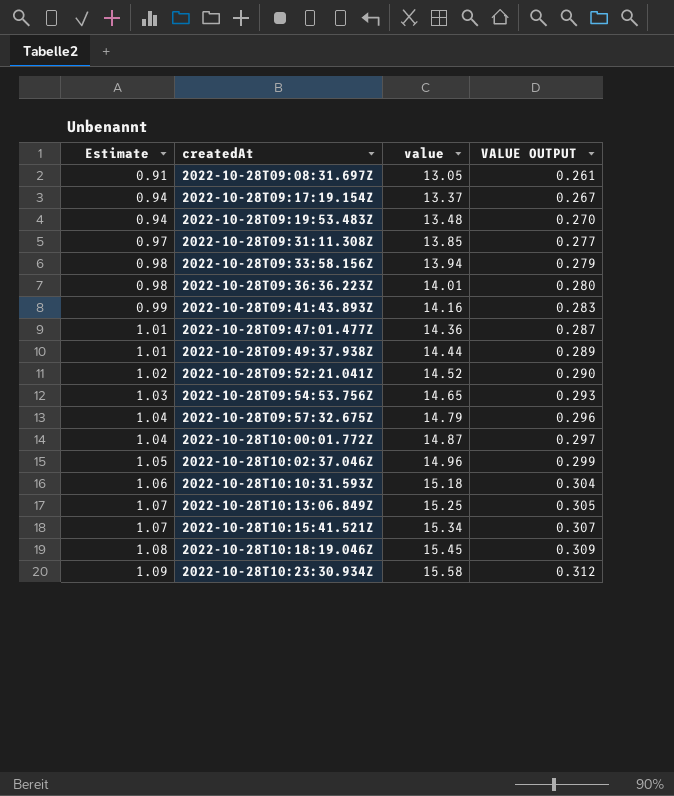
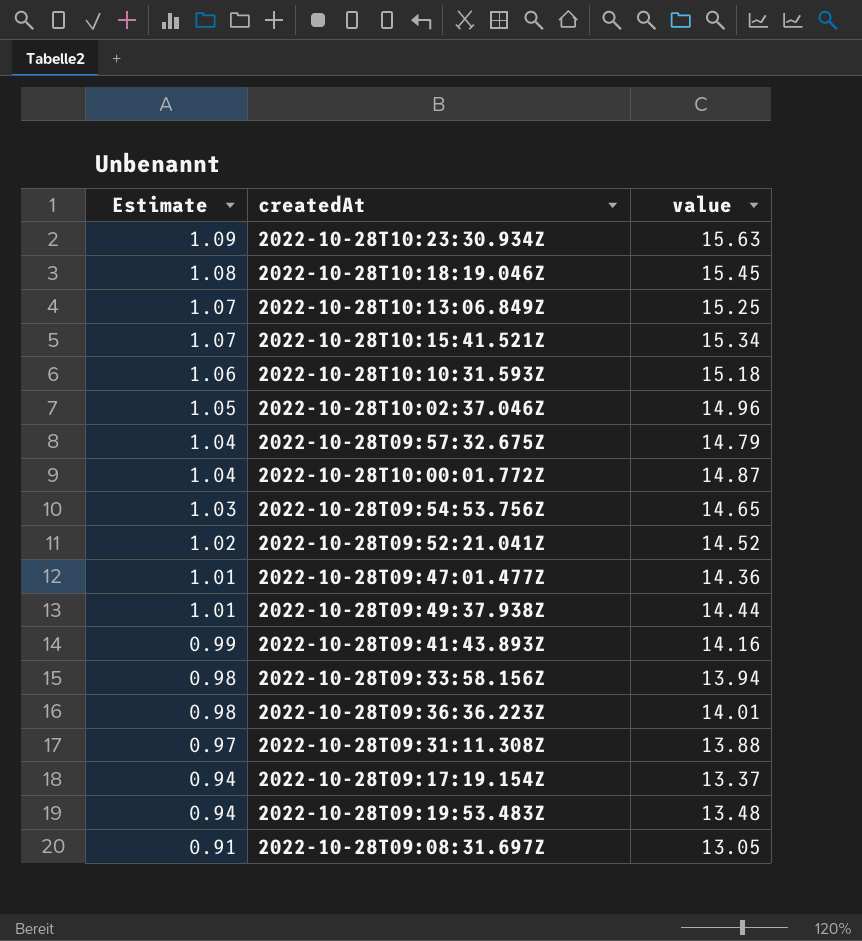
row order: Estimate ascending -> Estimate descending
column VALUE OUTPUT | formula: [value] * 0.02 -> none
2022-10-28T10:23:30.934Z | value: 15.58 -> 15.63
2022-10-28T09:31:11.308Z | value: 13.85 -> 13.88

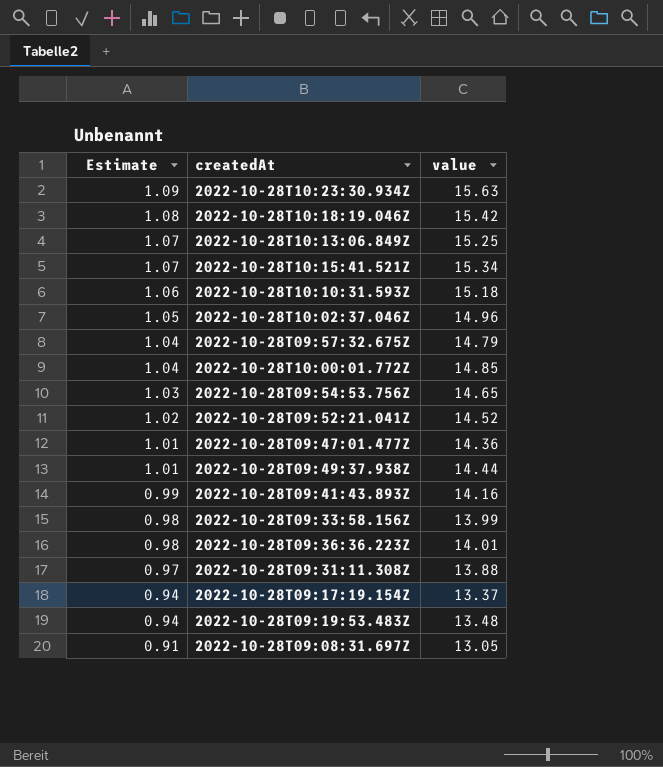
2022-10-28T10:18:19.046Z | value: 15.45 -> 15.42
2022-10-28T10:00:01.772Z | value: 14.87 -> 14.85
2022-10-28T09:33:58.156Z | value: 13.94 -> 13.99

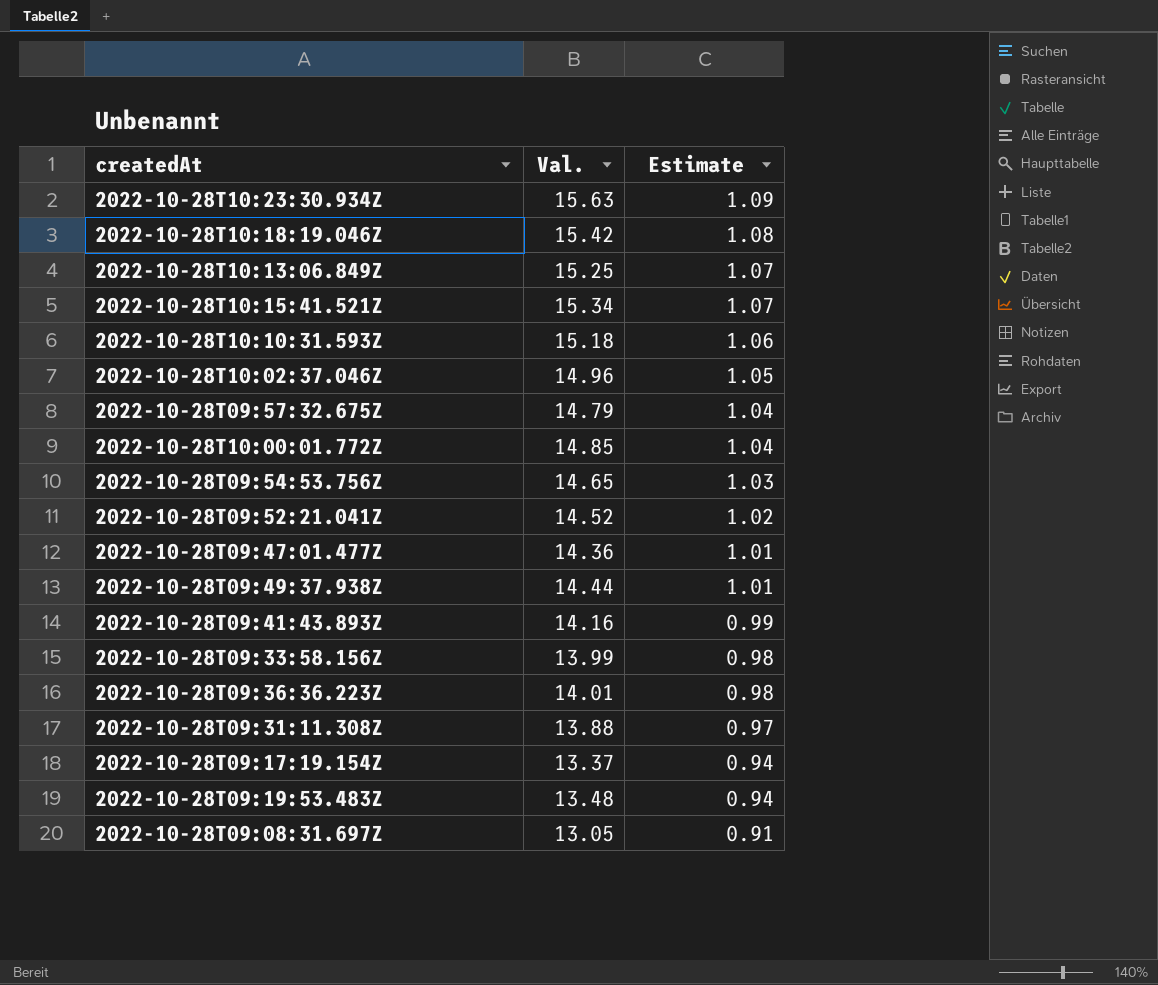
column name: value -> Val.
column Estimate | position: 1 -> 3

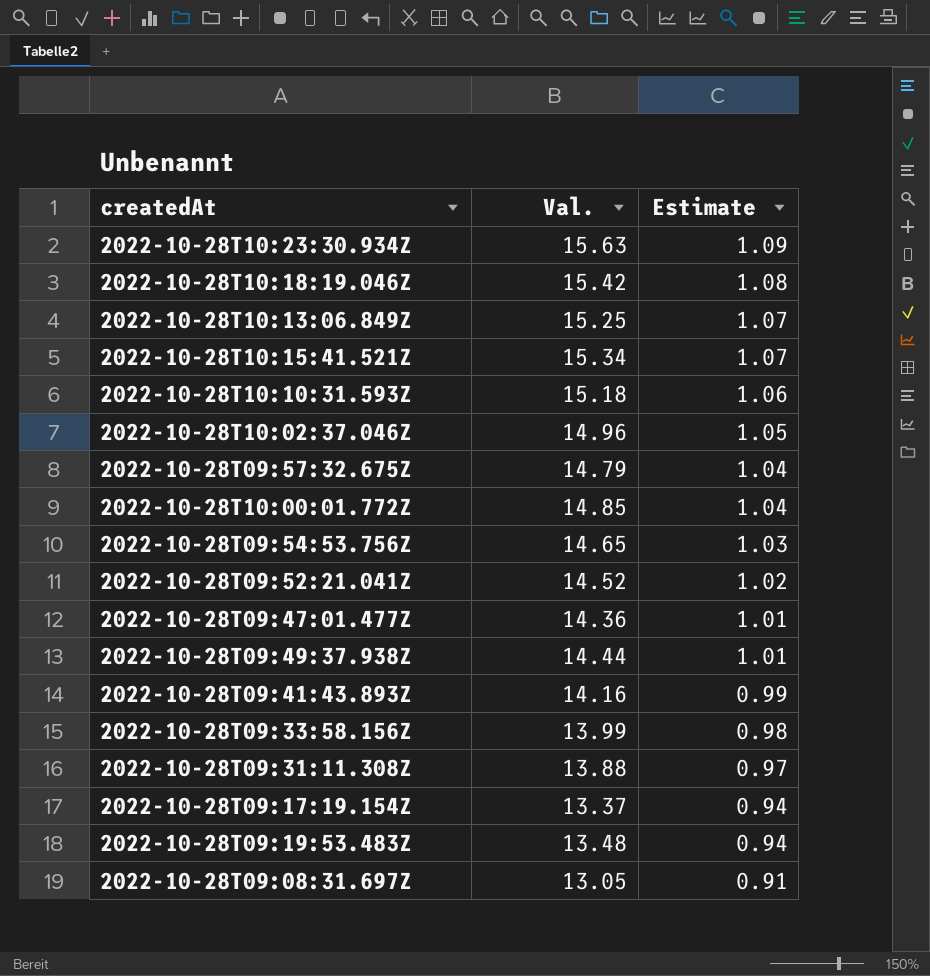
row 2022-10-28T09:36:36.223Z: 14.01 | 0.98 -> none

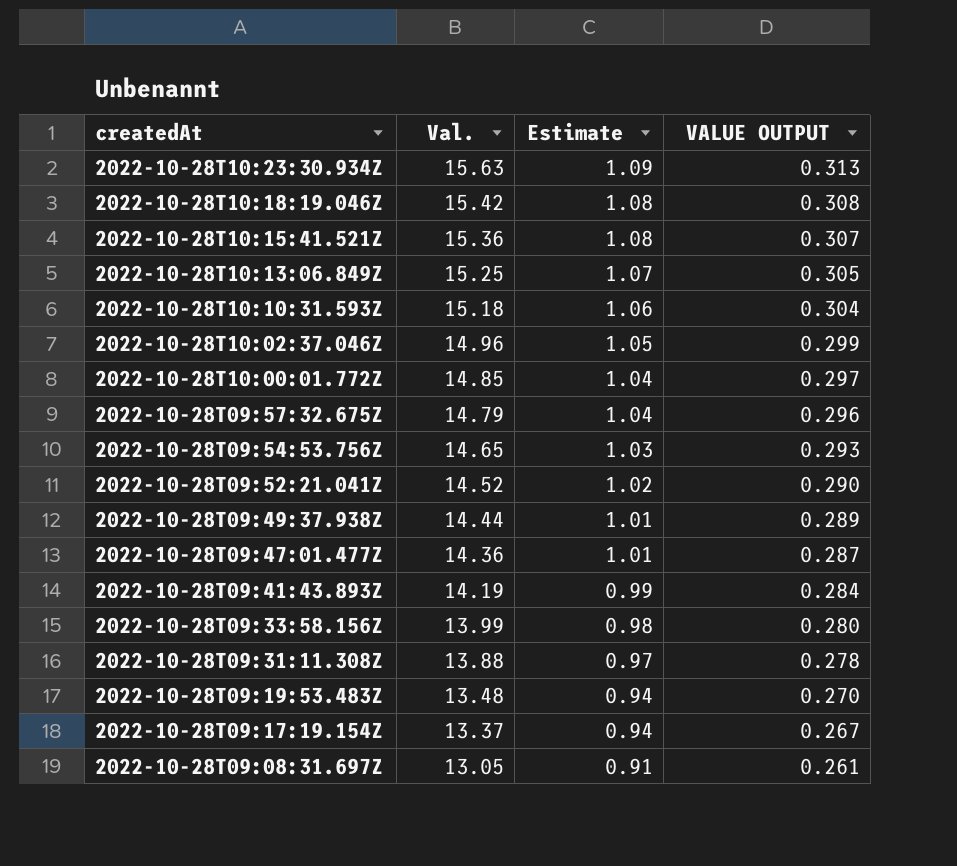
row order: Estimate descending -> createdAt descending
column VALUE OUTPUT | formula: none -> [Val.] * 0.02
2022-10-28T10:15:41.521Z | Val.: 15.34 -> 15.36
2022-10-28T10:15:41.521Z | Estimate: 1.07 -> 1.08
2022-10-28T09:41:43.893Z | Val.: 14.16 -> 14.19

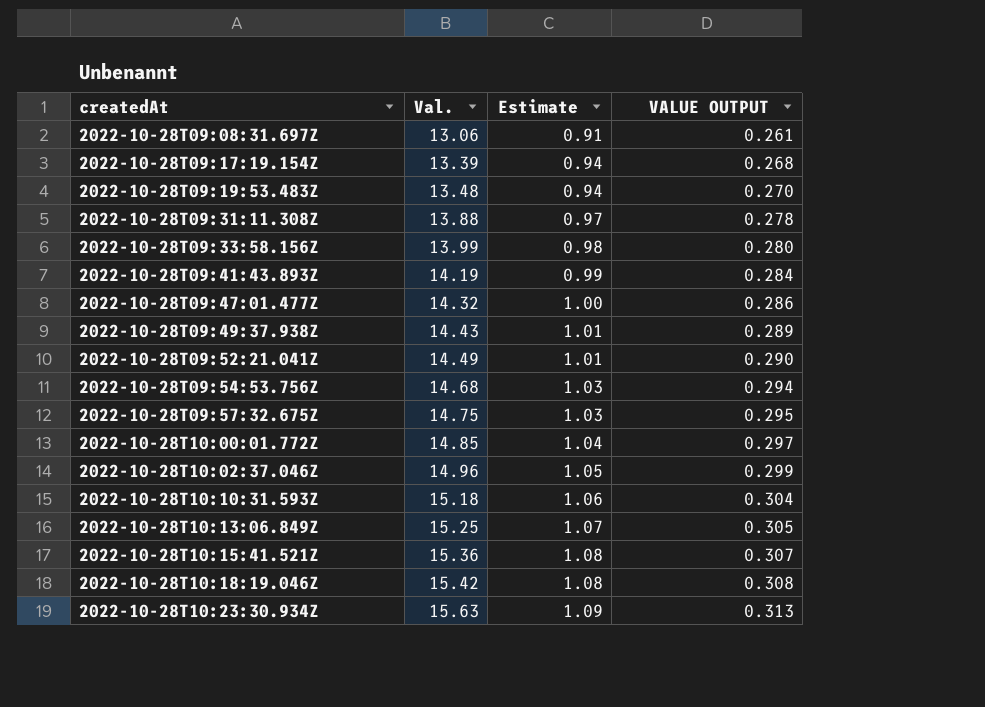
row order: createdAt descending -> createdAt ascending
2022-10-28T09:08:31.697Z | Val.: 13.05 -> 13.06
2022-10-28T09:17:19.154Z | Val.: 13.37 -> 13.39
2022-10-28T09:17:19.154Z | VALUE OUTPUT: 0.267 -> 0.268
2022-10-28T09:47:01.477Z | Val.: 14.36 -> 14.32
2022-10-28T09:47:01.477Z | Estimate: 1.01 -> 1.00
2022-10-28T09:47:01.477Z | VALUE OUTPUT: 0.287 -> 0.286
2022-10-28T09:49:37.938Z | Val.: 14.44 -> 14.43
2022-10-28T09:52:21.041Z | Val.: 14.52 -> 14.49
2022-10-28T09:52:21.041Z | Estimate: 1.02 -> 1.01
2022-10-28T09:54:53.756Z | Val.: 14.65 -> 14.68
2022-10-28T09:54:53.756Z | VALUE OUTPUT: 0.293 -> 0.294
2022-10-28T09:57:32.675Z | Val.: 14.79 -> 14.75
2022-10-28T09:57:32.675Z | Estimate: 1.04 -> 1.03
2022-10-28T09:57:32.675Z | VALUE OUTPUT: 0.296 -> 0.295

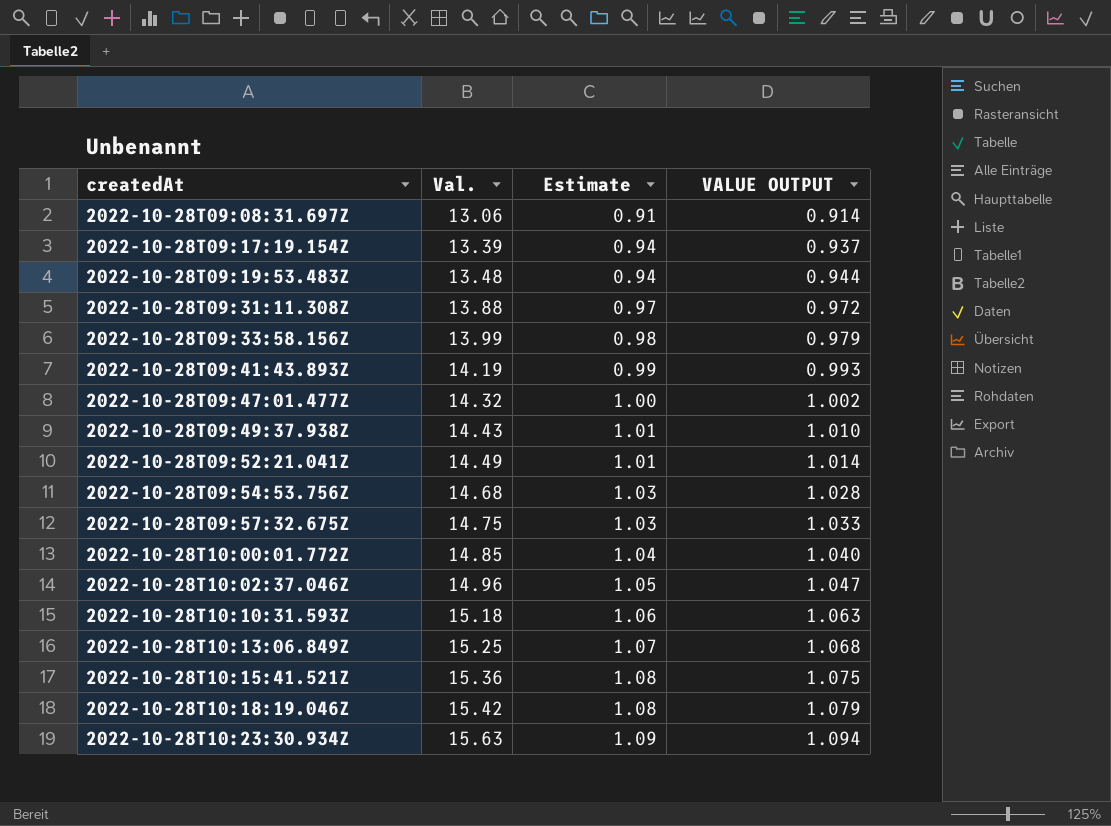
column VALUE OUTPUT | formula: [Val.] * 0.02 -> [Val.] * 0.07

